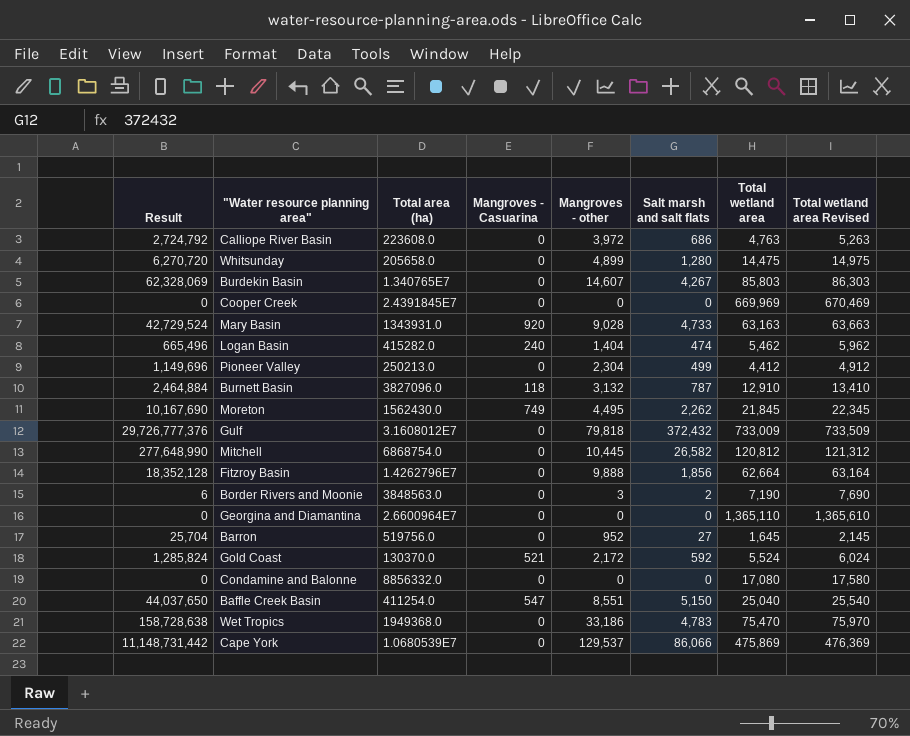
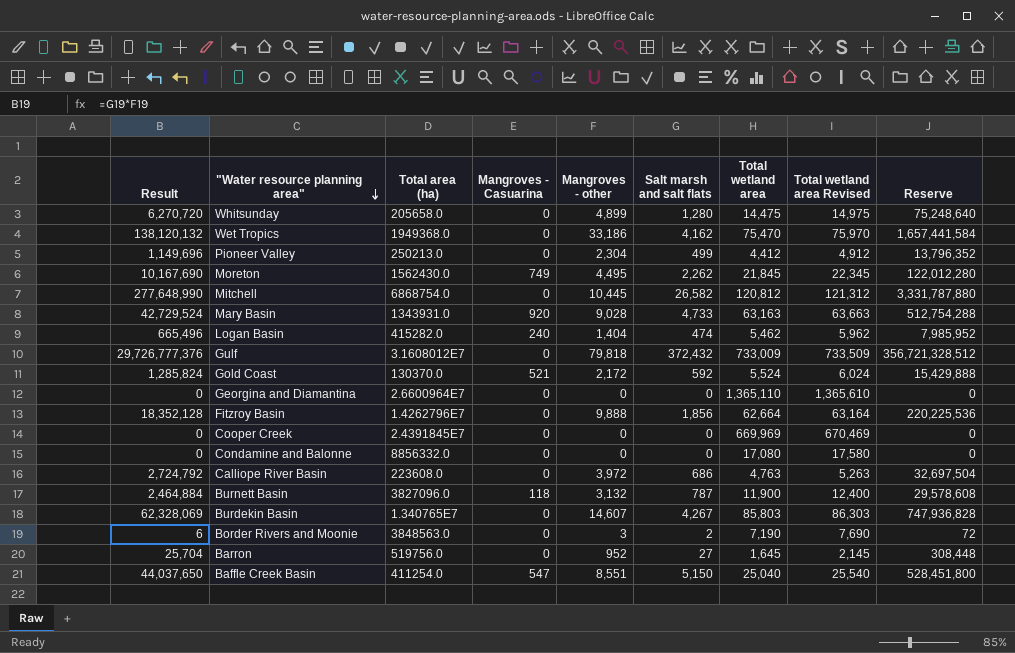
row order: none -> "Water resource planning area" descending
column Reserve | formula: none -> [Result] * 12
row Cape York: 11,148,731,442 | 1.0680539E7 | 0 | 129,537 | 86,066 | 475,869 | 476,369 -> none
Wet Tropics | Result: 158,728,638 -> 138,120,132
Wet Tropics | Salt marsh and salt flats: 4,783 -> 4,162
Burnett Basin | Total wetland area: 12,910 -> 11,900
Burnett Basin | Total wetland area Revised: 13,410 -> 12,400

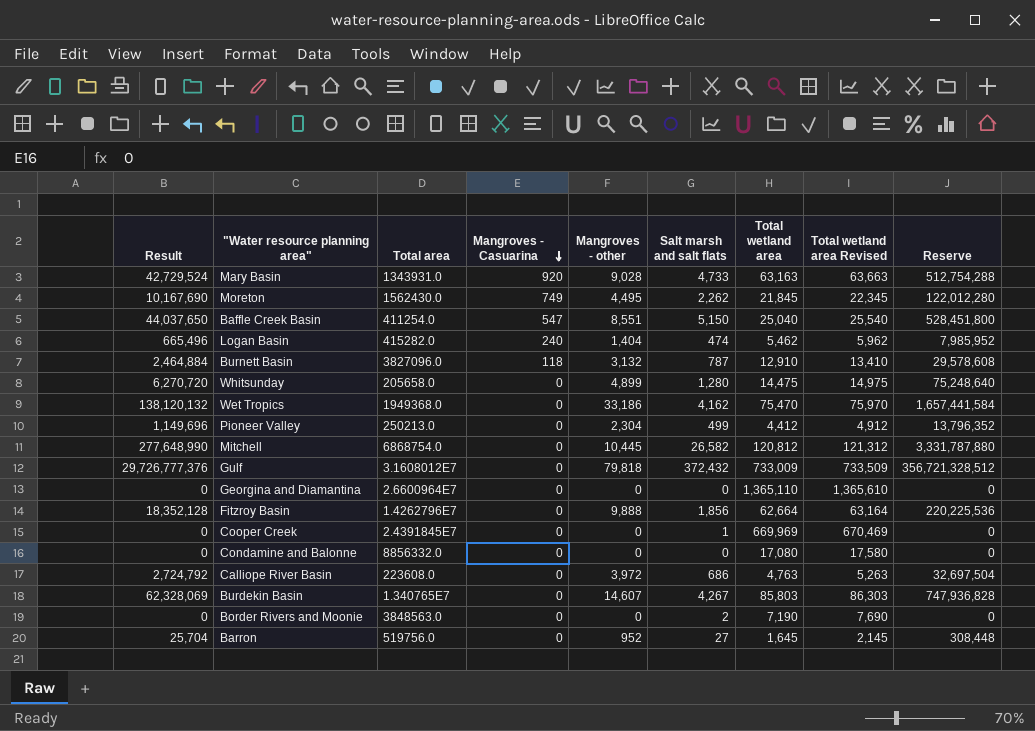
row order: "Water resource planning area" descending -> Mangroves - Casuarina descending
column name: Total area (ha) -> Total area
row Gold Coast: 1,285,824 | 130370.0 | 521 | 2,172 | 592 | 5,524 | 6,024 | 15,429,888 -> none
Burnett Basin | Total wetland area: 11,900 -> 12,910
Burnett Basin | Total wetland area Revised: 12,400 -> 13,410
Cooper Creek | Salt marsh and salt flats: 0 -> 1
Border Rivers and Moonie | Result: 6 -> 0
Border Rivers and Moonie | Mangroves - other: 3 -> 0
Border Rivers and Moonie | Reserve: 72 -> 0

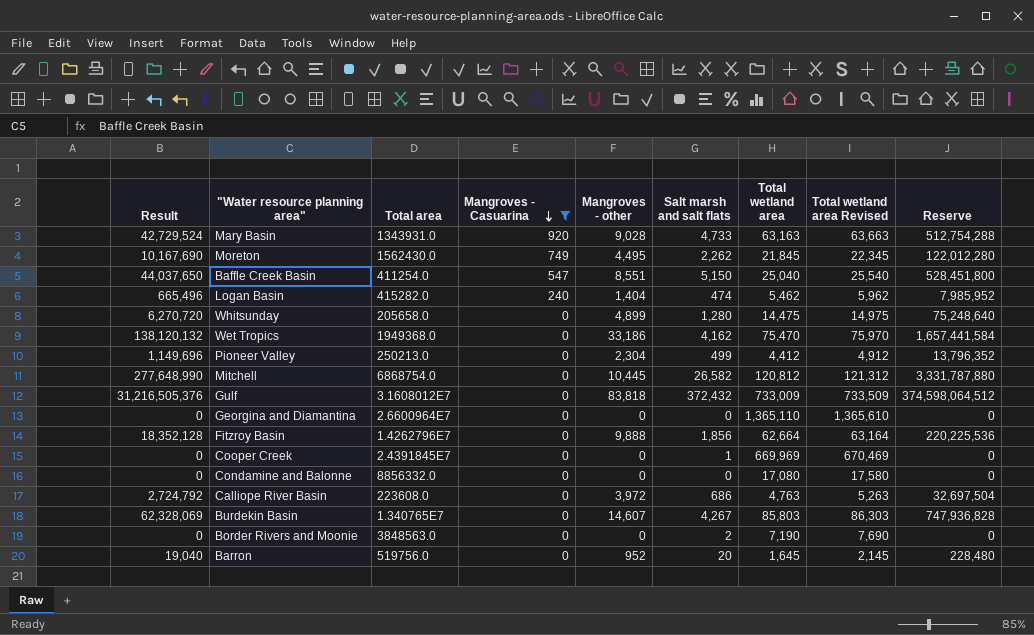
filter: none -> Mangroves - Casuarina != 118
Gulf | Result: 29,726,777,376 -> 31,216,505,376
Gulf | Mangroves - other: 79,818 -> 83,818
Gulf | Reserve: 356,721,328,512 -> 374,598,064,512
Barron | Result: 25,704 -> 19,040
Barron | Salt marsh and salt flats: 27 -> 20
Barron | Reserve: 308,448 -> 228,480

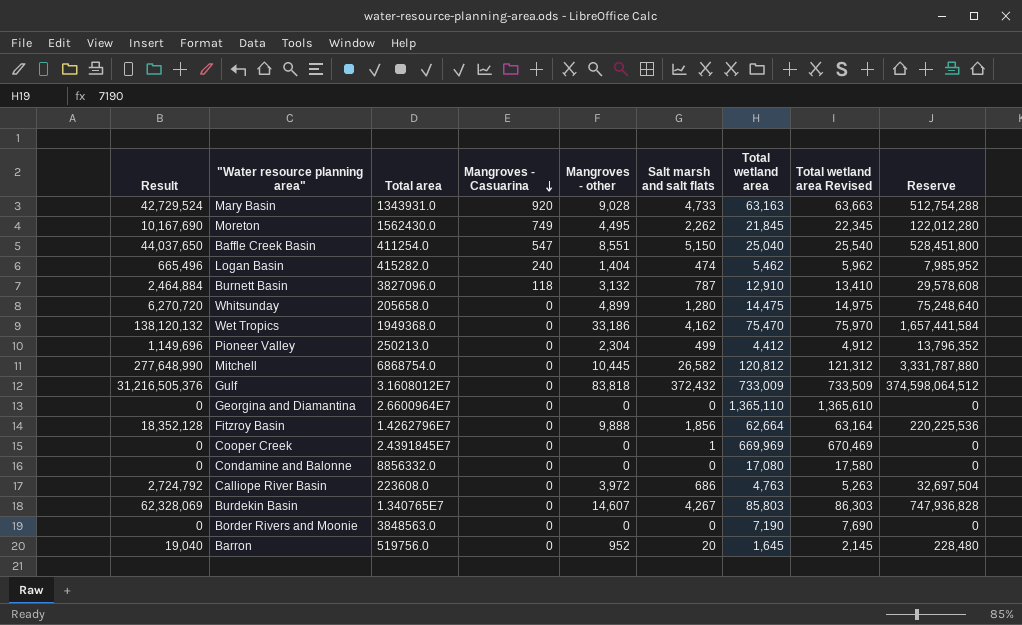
filter: Mangroves - Casuarina != 118 -> none
Border Rivers and Moonie | Salt marsh and salt flats: 2 -> 0

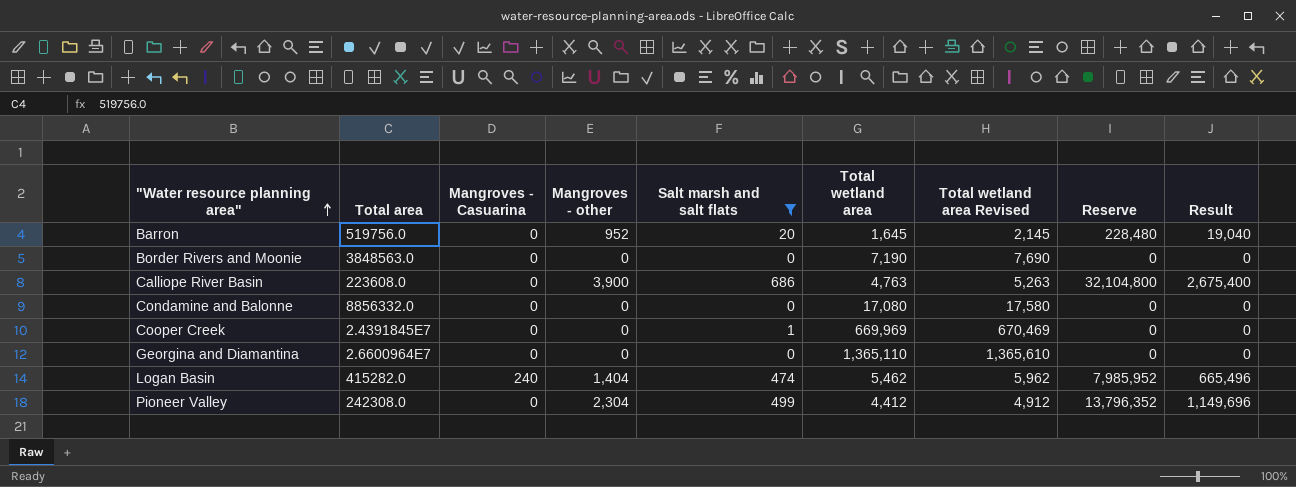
filter: none -> Salt marsh and salt flats <= 686
row order: Mangroves - Casuarina descending -> "Water resource planning area" ascending
column Result | position: 1 -> 9
Calliope River Basin | Mangroves - other: 3,972 -> 3,900
Calliope River Basin | Reserve: 32,697,504 -> 32,104,800
Calliope River Basin | Result: 2,724,792 -> 2,675,400
Pioneer Valley | Total area: 250213.0 -> 242308.0

